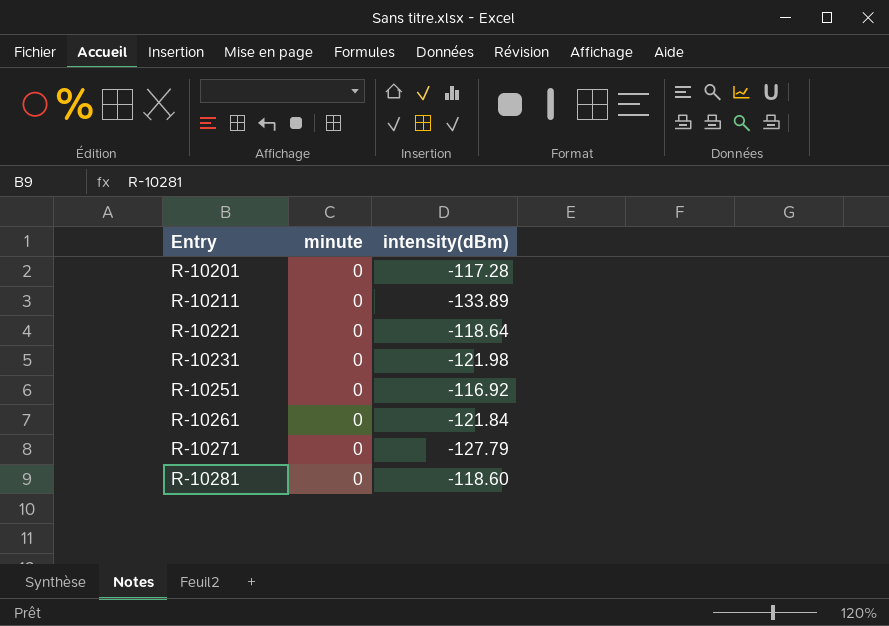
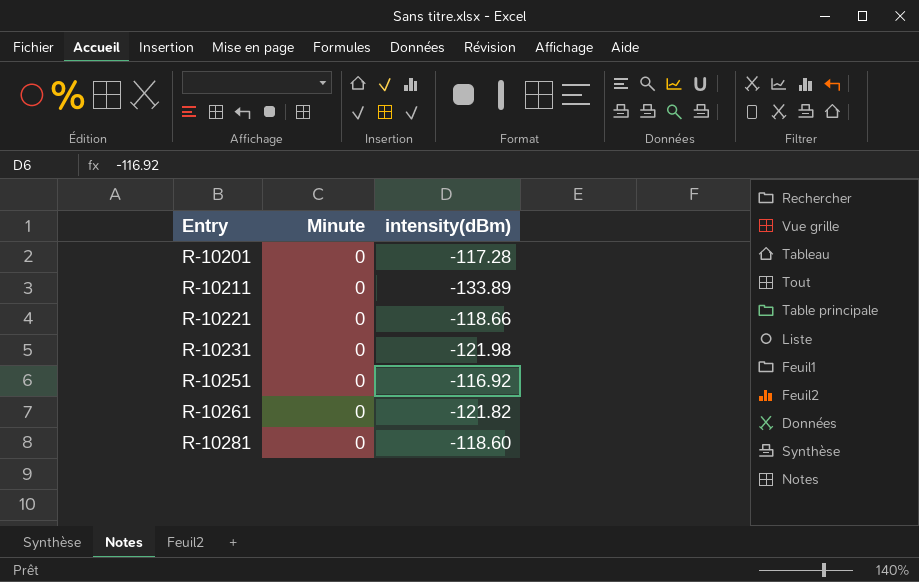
column name: minute -> Minute
row R-10271: 0 | -127.79 -> none
R-10221 | intensity(dBm): -118.64 -> -118.66
R-10261 | intensity(dBm): -121.84 -> -121.82

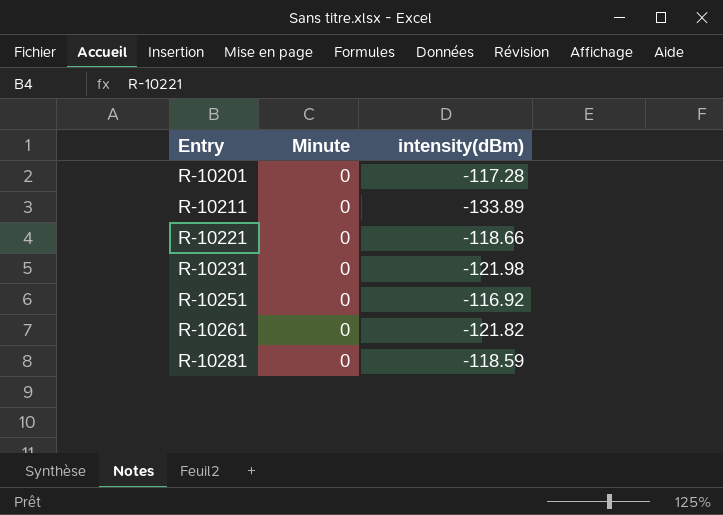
R-10281 | intensity(dBm): -118.60 -> -118.59

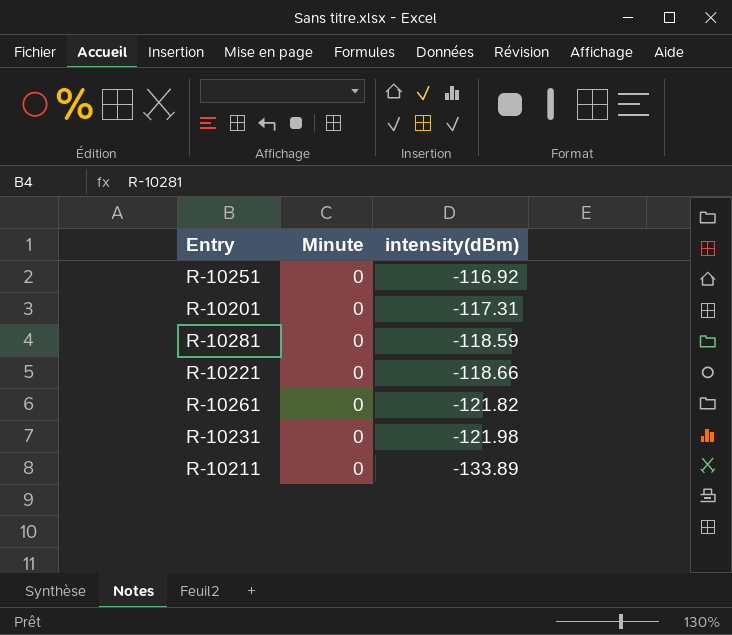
row order: Entry ascending -> intensity(dBm) descending
R-10201 | intensity(dBm): -117.28 -> -117.31

